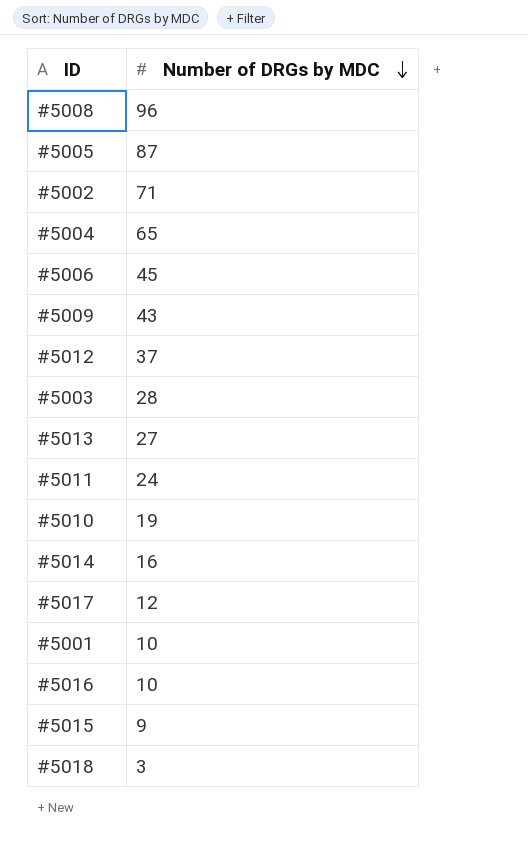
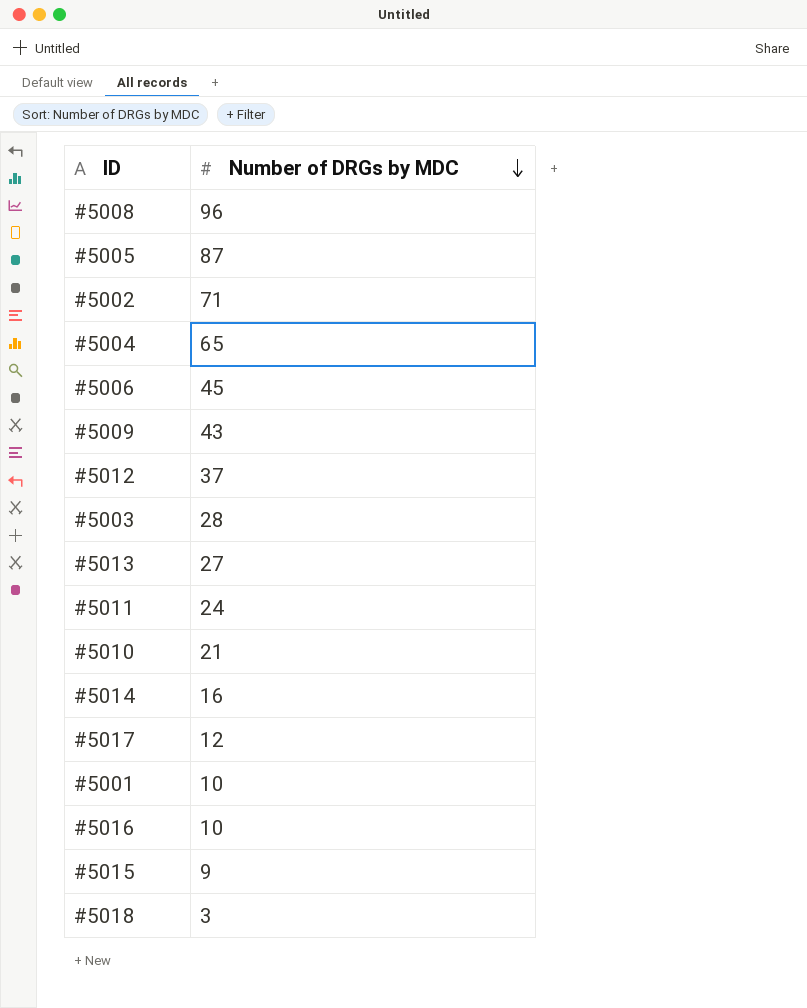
#5010 | Number of DRGs by MDC: 19 -> 21

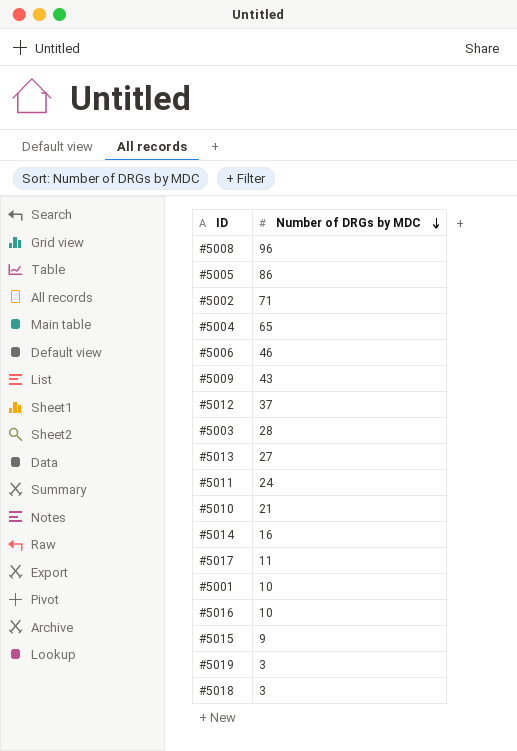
#5005 | Number of DRGs by MDC: 87 -> 86
#5006 | Number of DRGs by MDC: 45 -> 46
#5017 | Number of DRGs by MDC: 12 -> 11
row #5019: none -> 3

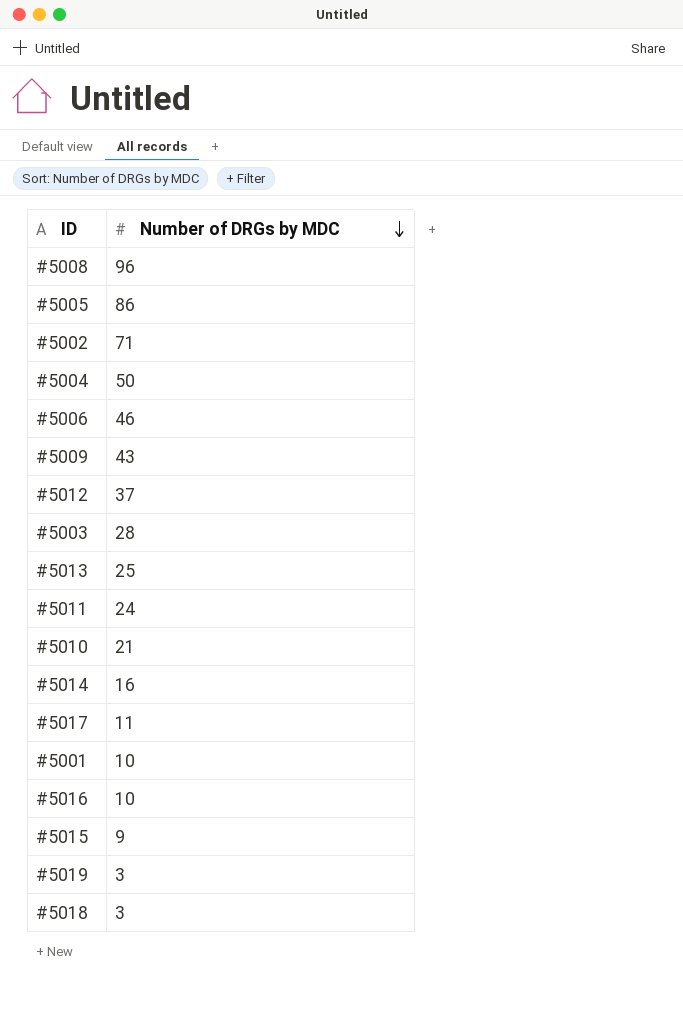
#5004 | Number of DRGs by MDC: 65 -> 50
#5013 | Number of DRGs by MDC: 27 -> 25

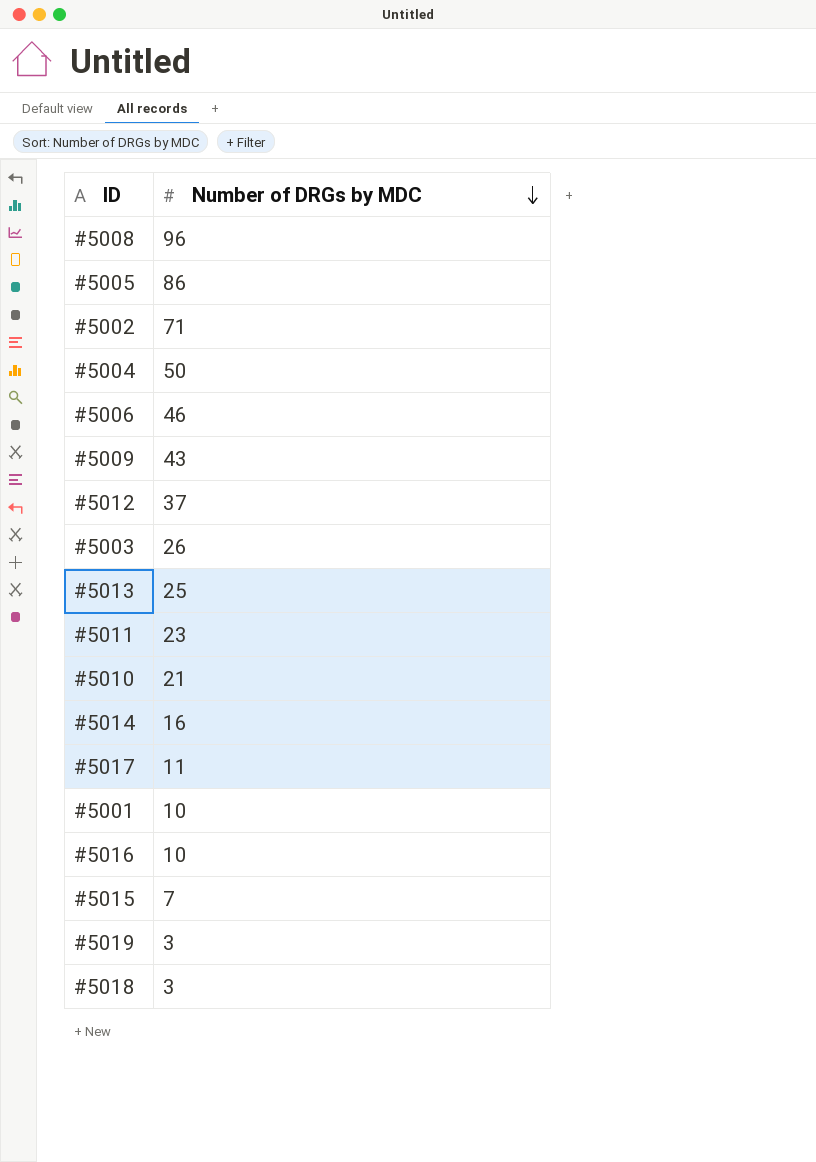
#5003 | Number of DRGs by MDC: 28 -> 26
#5011 | Number of DRGs by MDC: 24 -> 23
#5015 | Number of DRGs by MDC: 9 -> 7

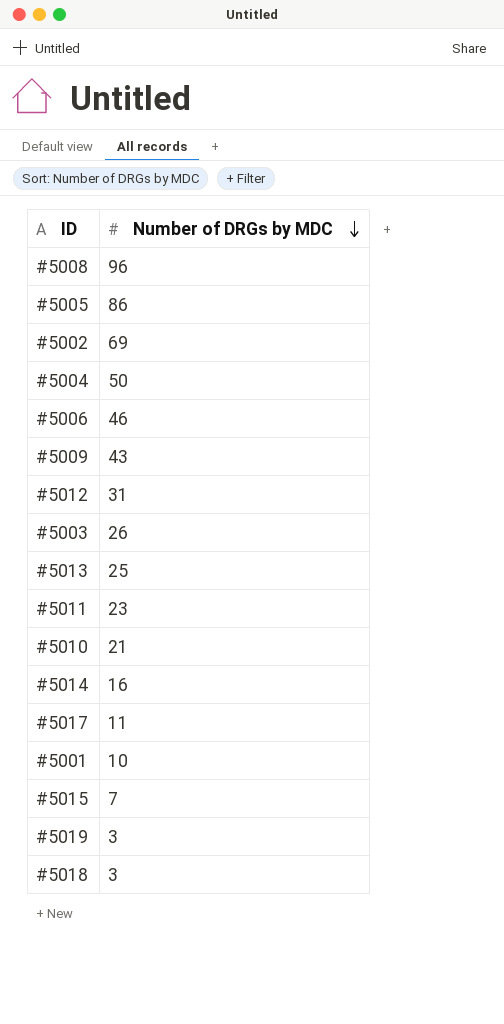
row #5016: 10 -> none
#5002 | Number of DRGs by MDC: 71 -> 69
#5012 | Number of DRGs by MDC: 37 -> 31

